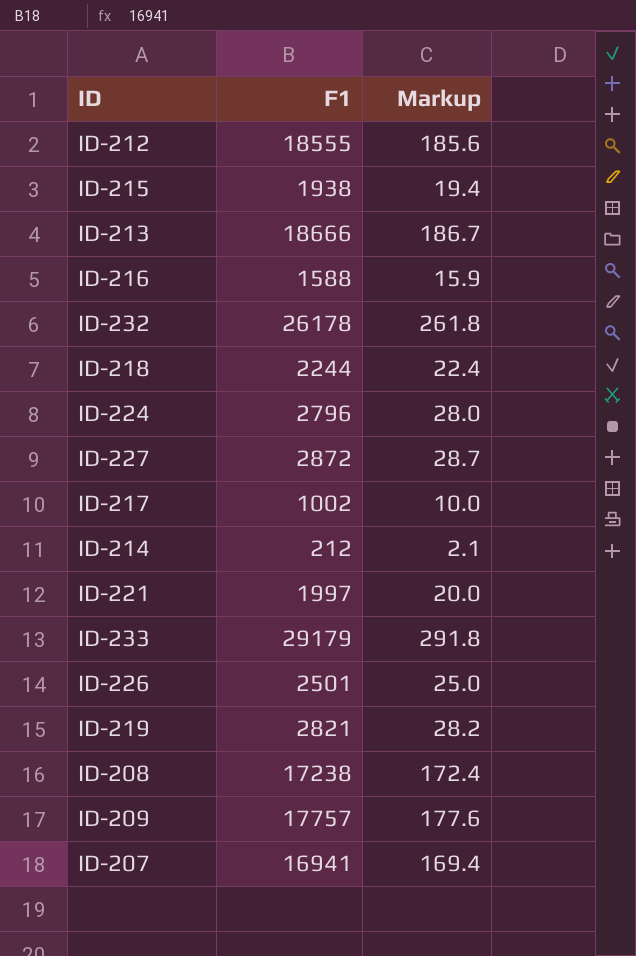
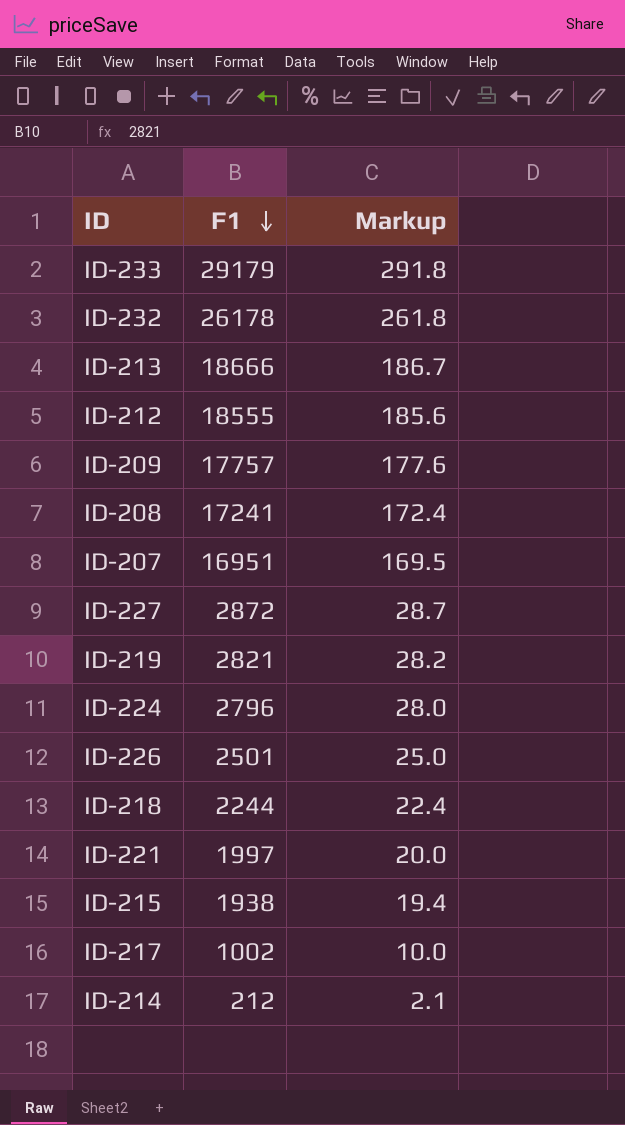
row order: none -> F1 descending
row ID-216: 1588 | 15.9 -> none
ID-208 | F1: 17238 -> 17241
ID-207 | F1: 16941 -> 16951
ID-207 | Markup: 169.4 -> 169.5

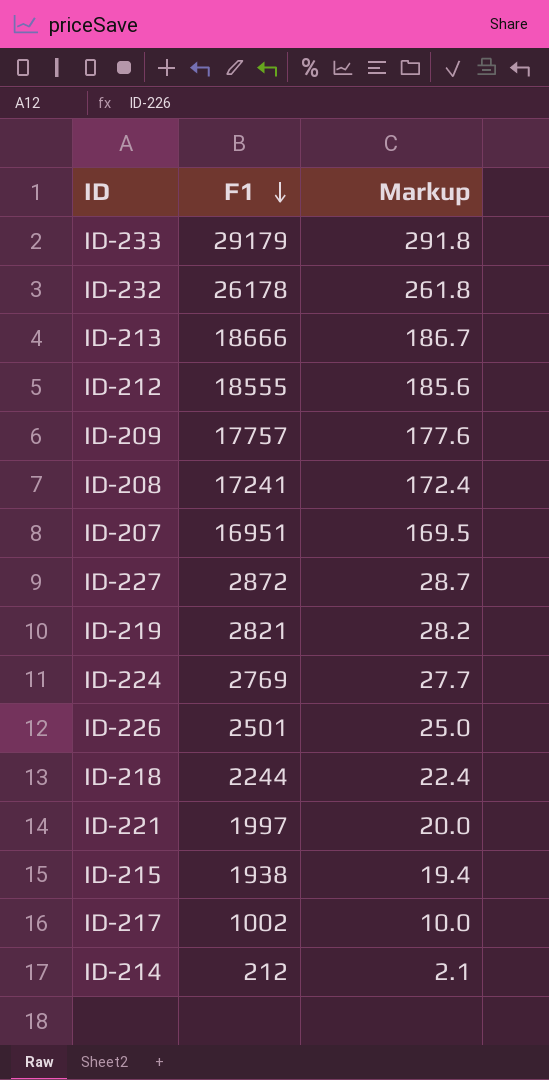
ID-224 | F1: 2796 -> 2769
ID-224 | Markup: 28.0 -> 27.7

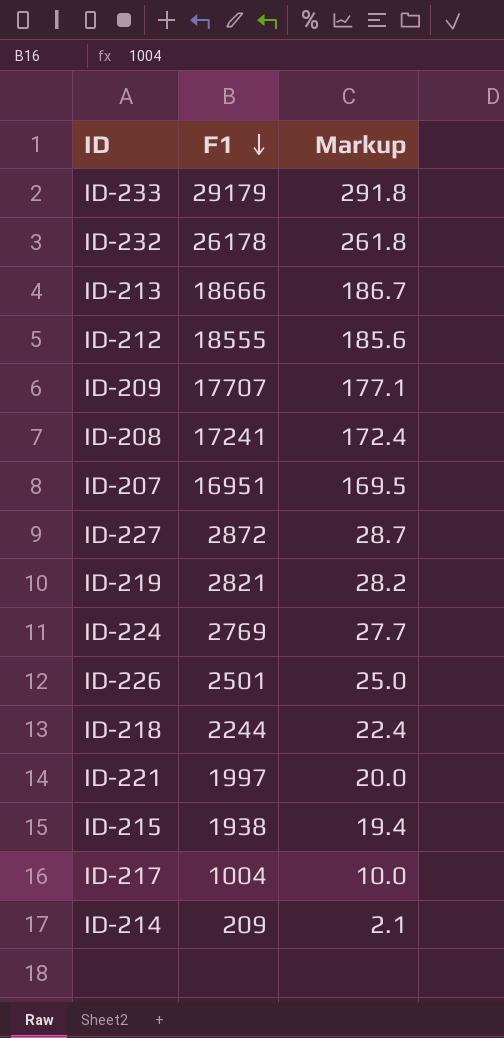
ID-209 | F1: 17757 -> 17707
ID-209 | Markup: 177.6 -> 177.1
ID-217 | F1: 1002 -> 1004
ID-214 | F1: 212 -> 209

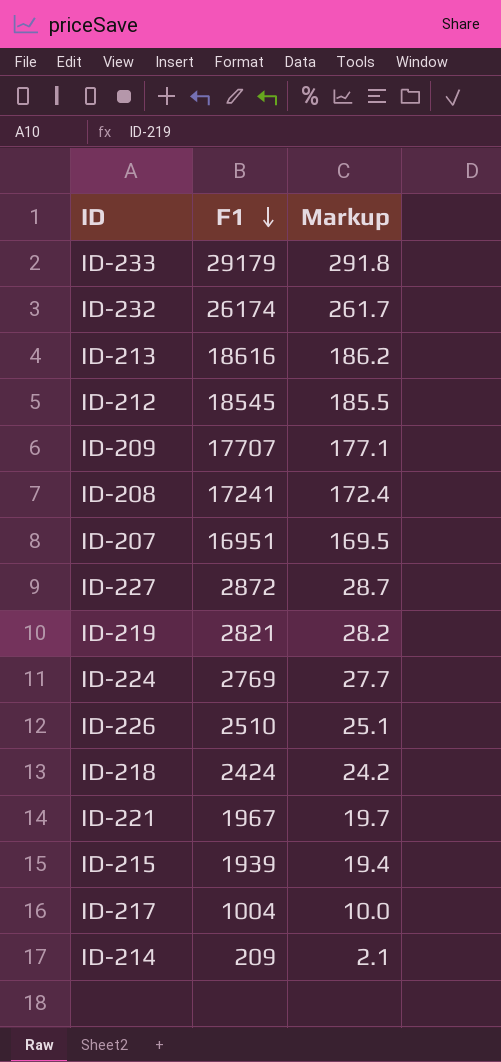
ID-232 | F1: 26178 -> 26174
ID-232 | Markup: 261.8 -> 261.7
ID-213 | F1: 18666 -> 18616
ID-213 | Markup: 186.7 -> 186.2
ID-212 | F1: 18555 -> 18545
ID-212 | Markup: 185.6 -> 185.5
ID-226 | F1: 2501 -> 2510
ID-226 | Markup: 25.0 -> 25.1
ID-218 | F1: 2244 -> 2424
ID-218 | Markup: 22.4 -> 24.2
ID-221 | F1: 1997 -> 1967
ID-221 | Markup: 20.0 -> 19.7
ID-215 | F1: 1938 -> 1939

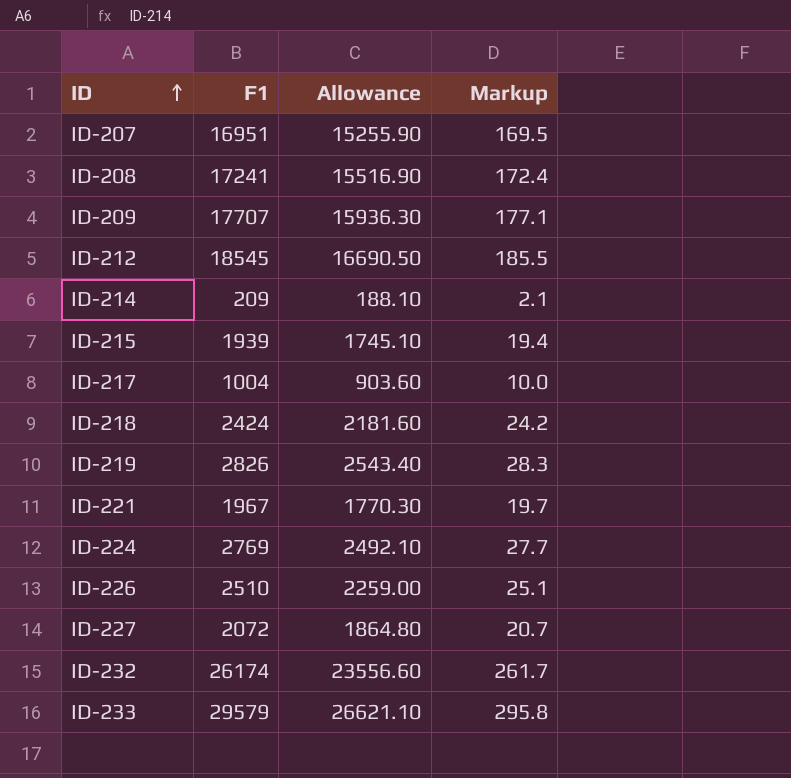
row order: F1 descending -> ID ascending
column Allowance | formula: none -> [F1] * 0.9
row ID-213: 18616 | 186.2 -> none
ID-219 | F1: 2821 -> 2826
ID-219 | Markup: 28.2 -> 28.3
ID-227 | F1: 2872 -> 2072
ID-227 | Markup: 28.7 -> 20.7
ID-233 | F1: 29179 -> 29579
ID-233 | Markup: 291.8 -> 295.8

